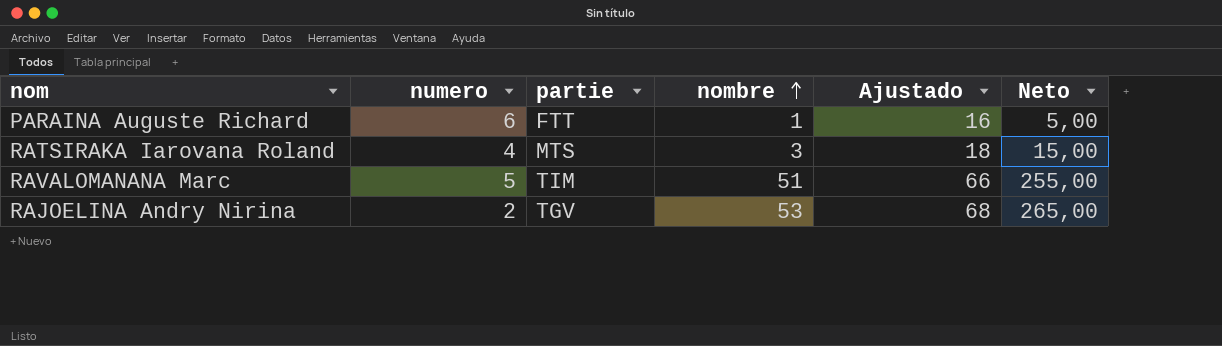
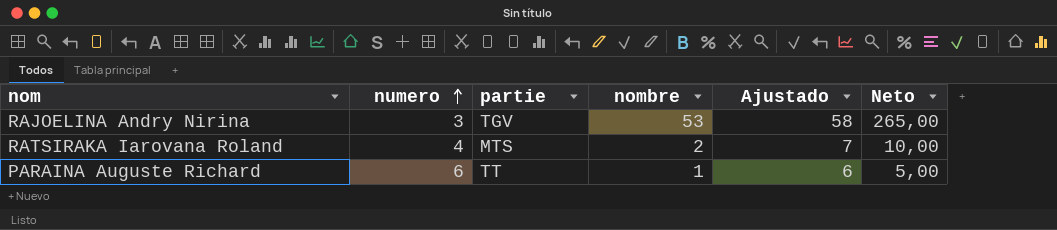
row order: nombre ascending -> numero ascending
column Ajustado | formula: [nombre] + 15 -> [nombre] + 5
row RAVALOMANANA Marc: 5 | TIM | 51 | 66 | 255,00 -> none
RAJOELINA Andry Nirina | numero: 2 -> 3
RATSIRAKA Iarovana Roland | nombre: 3 -> 2
RATSIRAKA Iarovana Roland | Neto: 15,00 -> 10,00
PARAINA Auguste Richard | partie: FTT -> TT

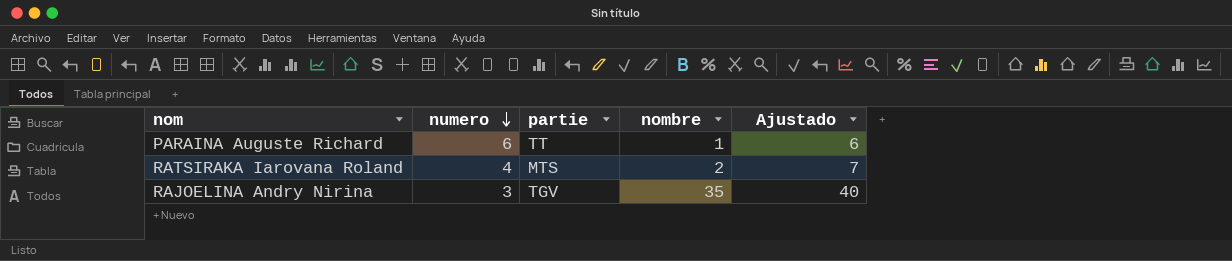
row order: numero ascending -> numero descending
column Neto | formula: [nombre] * 5 -> none
RAJOELINA Andry Nirina | nombre: 53 -> 35
RAJOELINA Andry Nirina | Ajustado: 58 -> 40

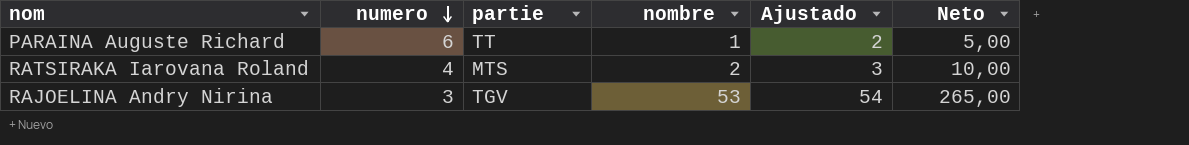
column Ajustado | formula: [nombre] + 5 -> [nombre] + 1
column Neto | formula: none -> [nombre] * 5
RAJOELINA Andry Nirina | nombre: 35 -> 53

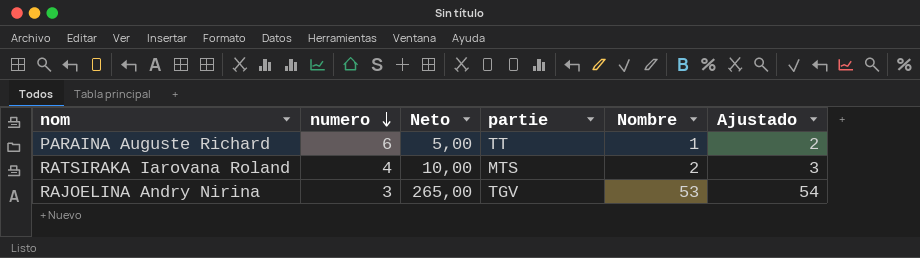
column Neto | position: 6 -> 3
column name: nombre -> Nombre

